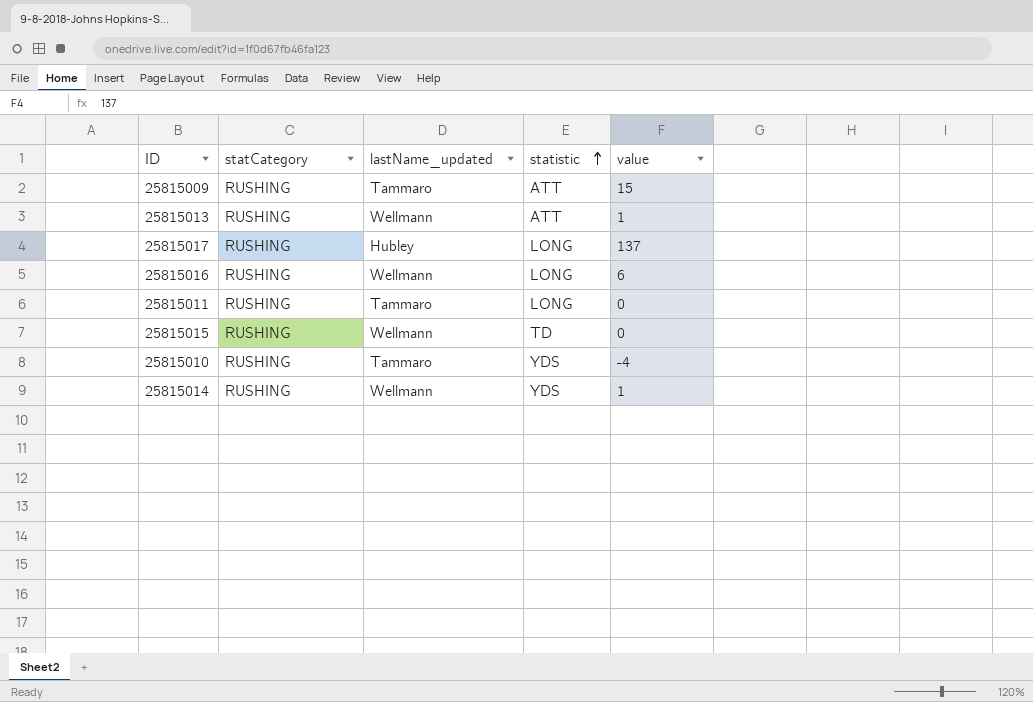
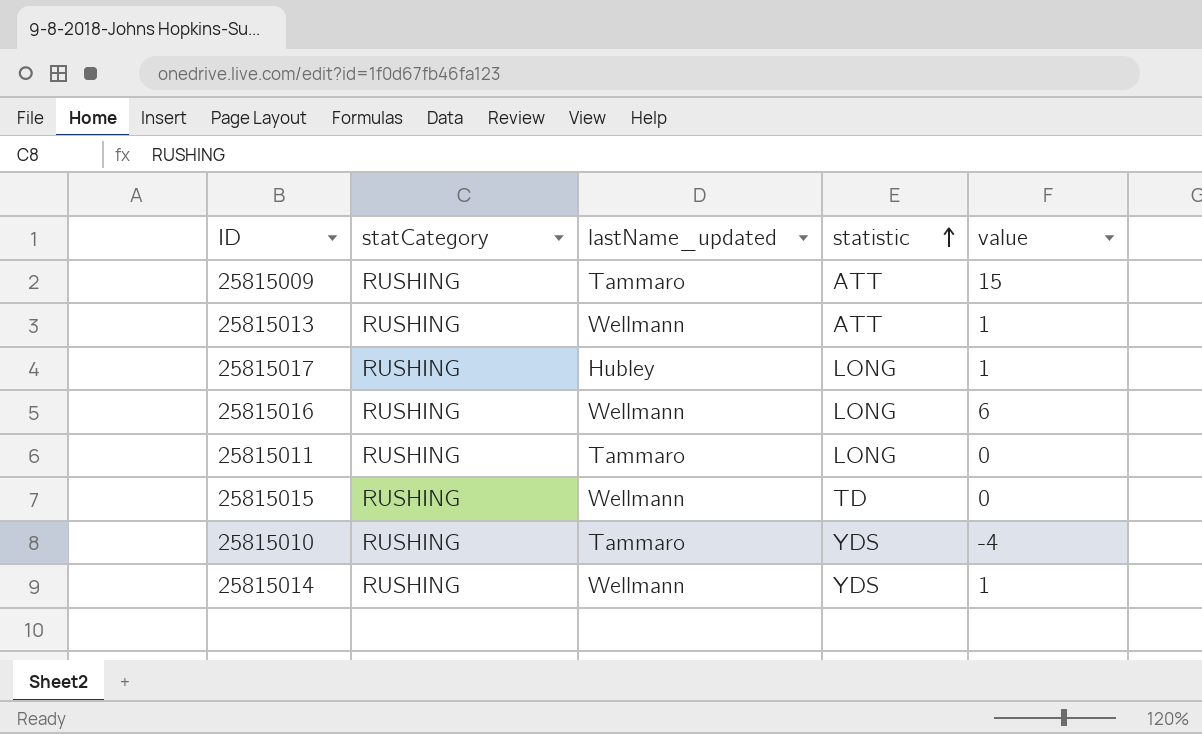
25815017 | value: 137 -> 1

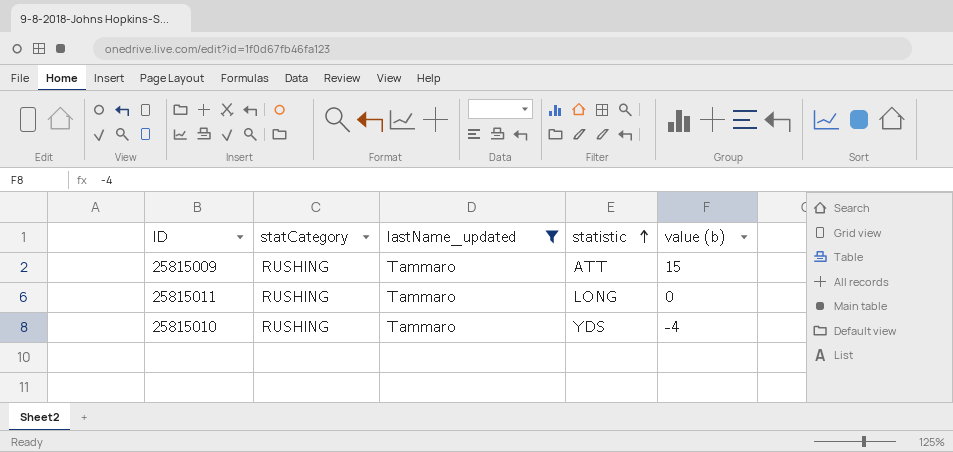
filter: none -> lastName_updated = Tammaro
column name: value -> value (b)

